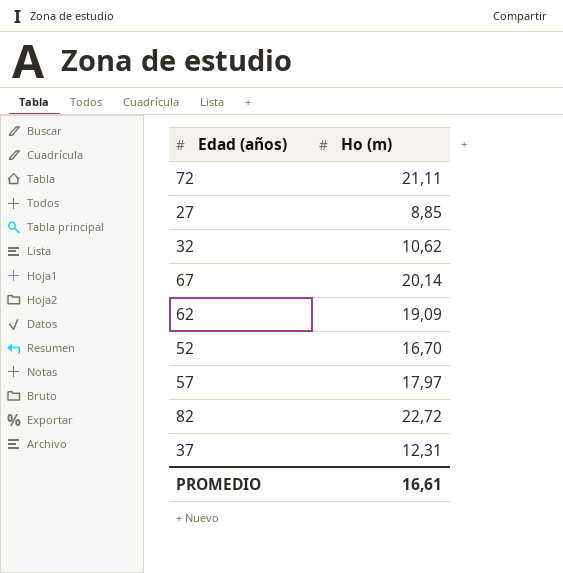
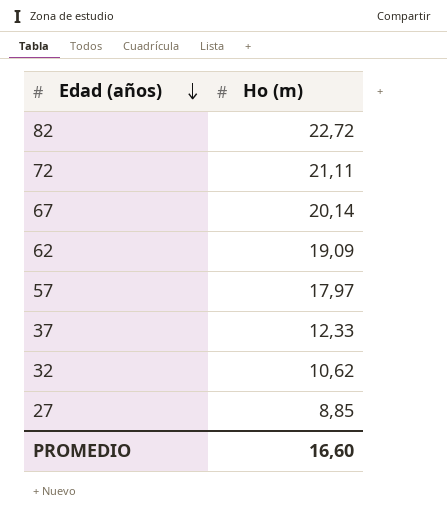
row order: none -> Edad (años) descending
row 52: 16,70 -> none
37 | Ho (m): 12,31 -> 12,33
PROMEDIO | Ho (m): 16,61 -> 16,60

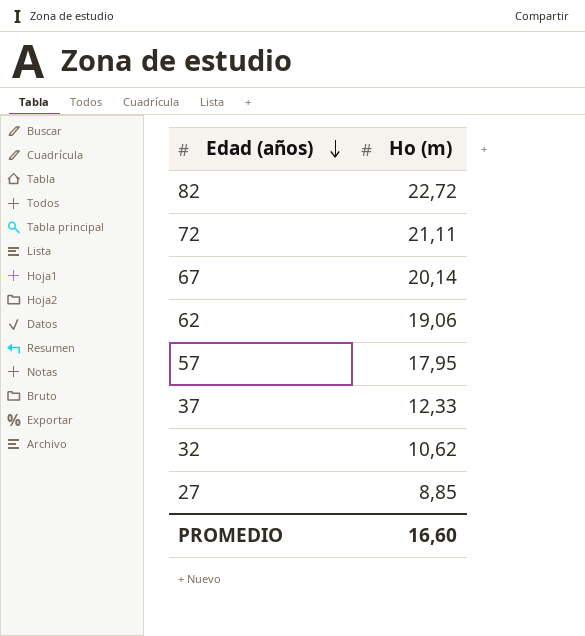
62 | Ho (m): 19,09 -> 19,06
57 | Ho (m): 17,97 -> 17,95

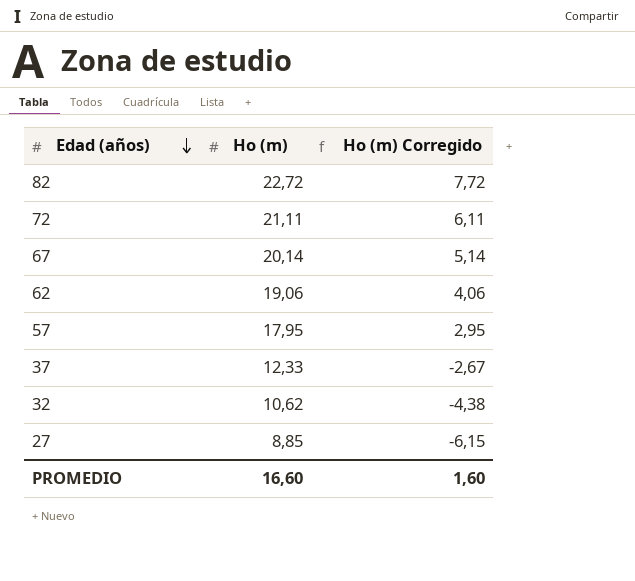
column Ho (m) Corregido | formula: none -> [Ho (m)] - 15

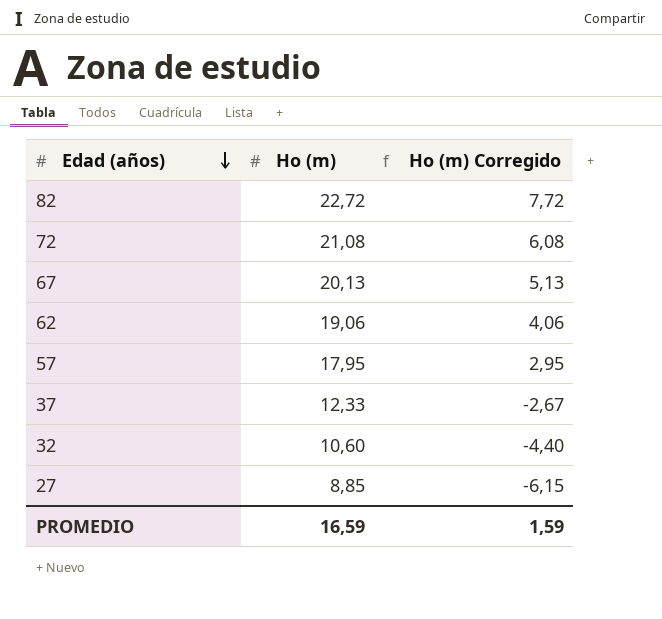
72 | Ho (m): 21,11 -> 21,08
72 | Ho (m) Corregido: 6,11 -> 6,08
67 | Ho (m): 20,14 -> 20,13
67 | Ho (m) Corregido: 5,14 -> 5,13
32 | Ho (m): 10,62 -> 10,60
32 | Ho (m) Corregido: -4,38 -> -4,40
PROMEDIO | Ho (m): 16,60 -> 16,59
PROMEDIO | Ho (m) Corregido: 1,60 -> 1,59

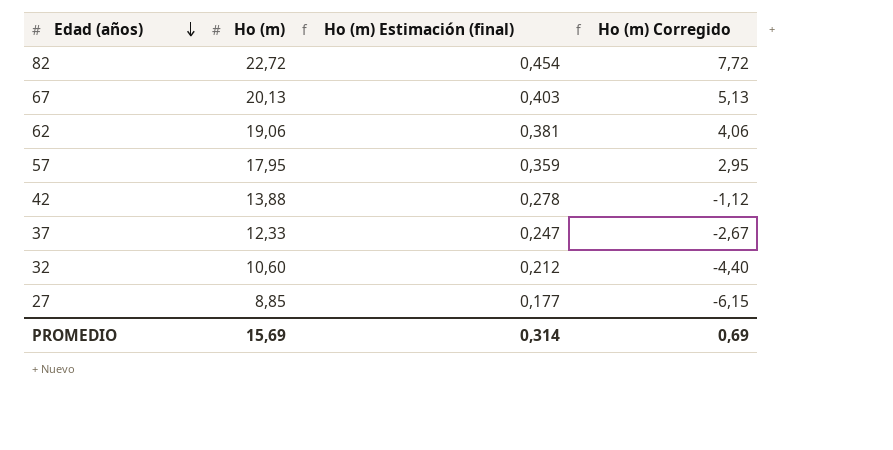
column Ho (m) Estimación (final) | formula: none -> [Ho (m)] * 0,02
row 72: 21,08 | 6,08 -> none
row 42: none -> 13,88 | 0,278 | -1,12
PROMEDIO | Ho (m): 16,59 -> 15,69
PROMEDIO | Ho (m) Corregido: 1,59 -> 0,69

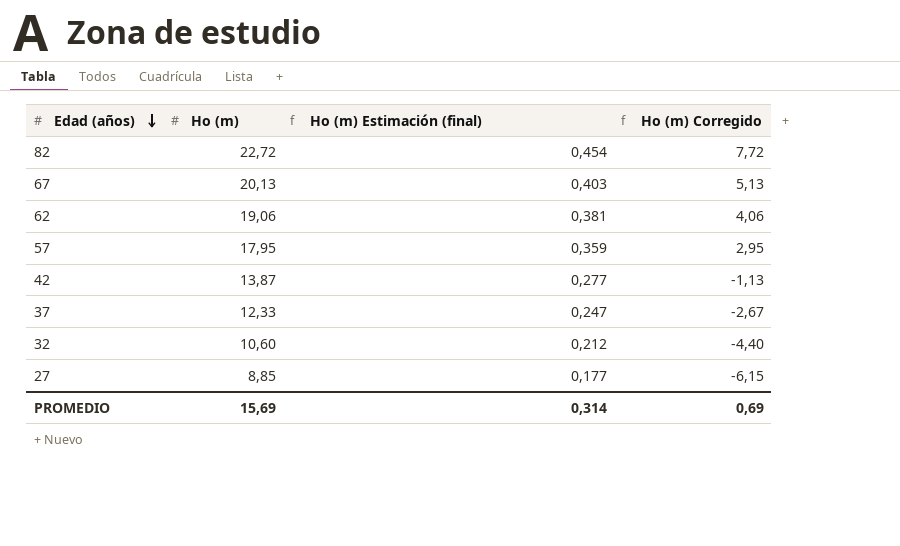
42 | Ho (m): 13,88 -> 13,87
42 | Ho (m) Estimación (final): 0,278 -> 0,277
42 | Ho (m) Corregido: -1,12 -> -1,13

